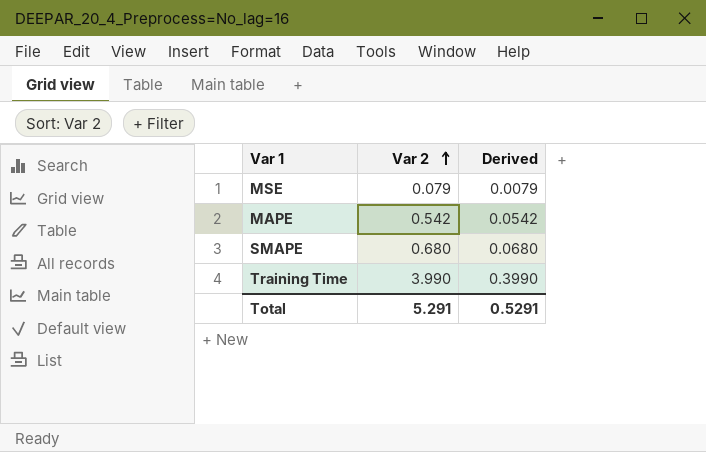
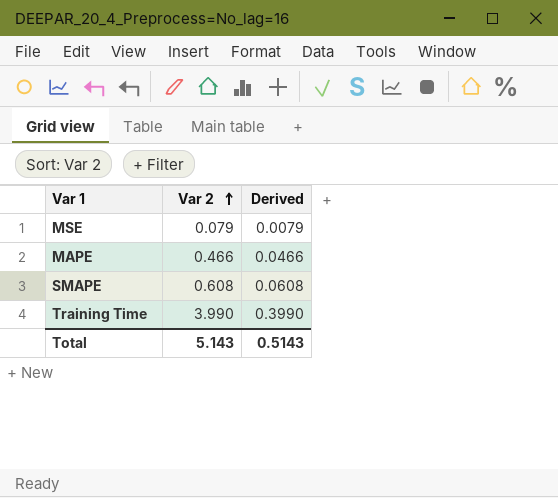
MAPE | Var 2: 0.542 -> 0.466
MAPE | Derived: 0.0542 -> 0.0466
SMAPE | Var 2: 0.680 -> 0.608
SMAPE | Derived: 0.0680 -> 0.0608
Total | Var 2: 5.291 -> 5.143
Total | Derived: 0.5291 -> 0.5143

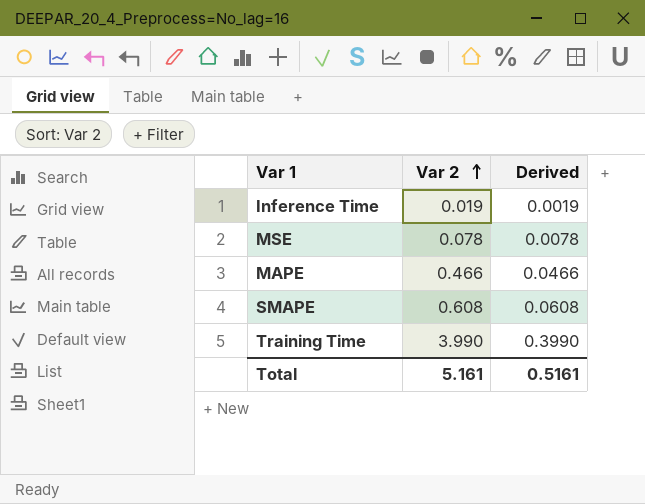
row Inference Time: none -> 0.019 | 0.0019
MSE | Var 2: 0.079 -> 0.078
MSE | Derived: 0.0079 -> 0.0078
Total | Var 2: 5.143 -> 5.161
Total | Derived: 0.5143 -> 0.5161

